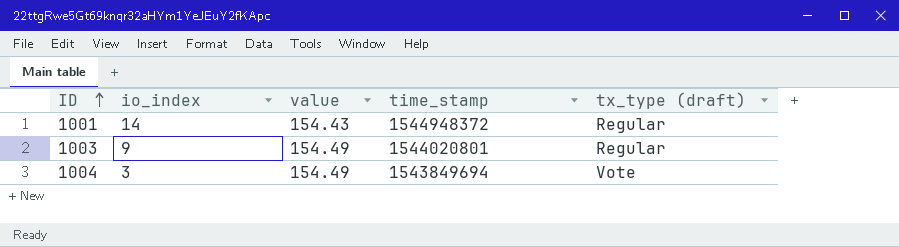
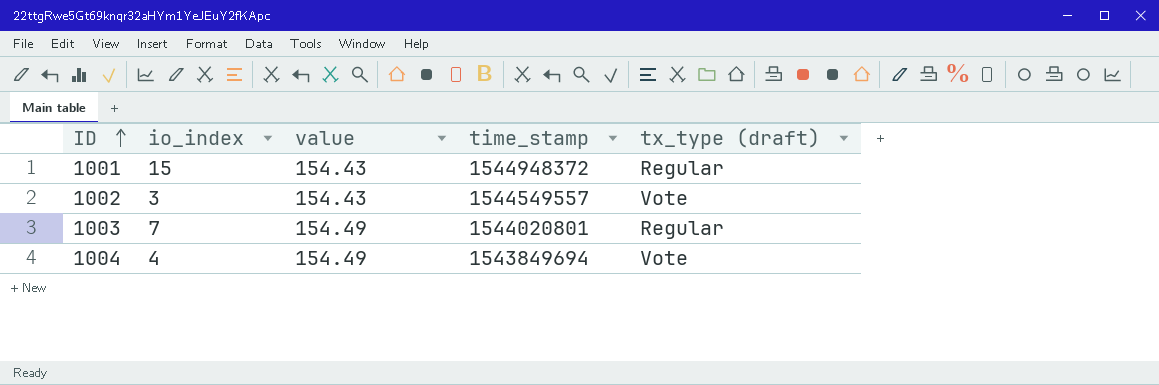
1001 | io_index: 14 -> 15
row 1002: none -> 3 | 154.43 | 1544549557 | Vote
1003 | io_index: 9 -> 7
1004 | io_index: 3 -> 4

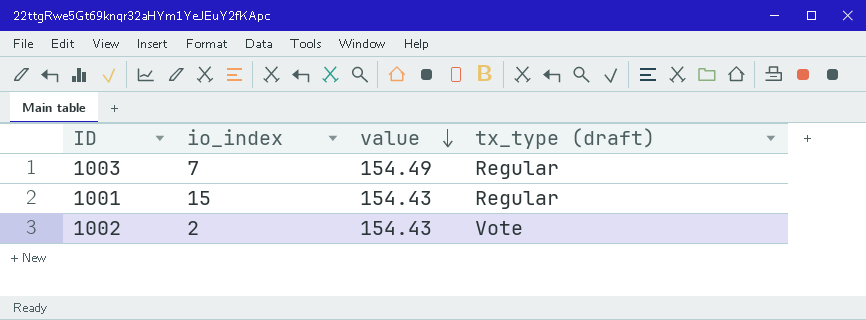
row order: ID ascending -> value descending
column time_stamp | position: 4 -> none
row 1004: 4 | 154.49 | 1543849694 | Vote -> none
1002 | io_index: 3 -> 2

